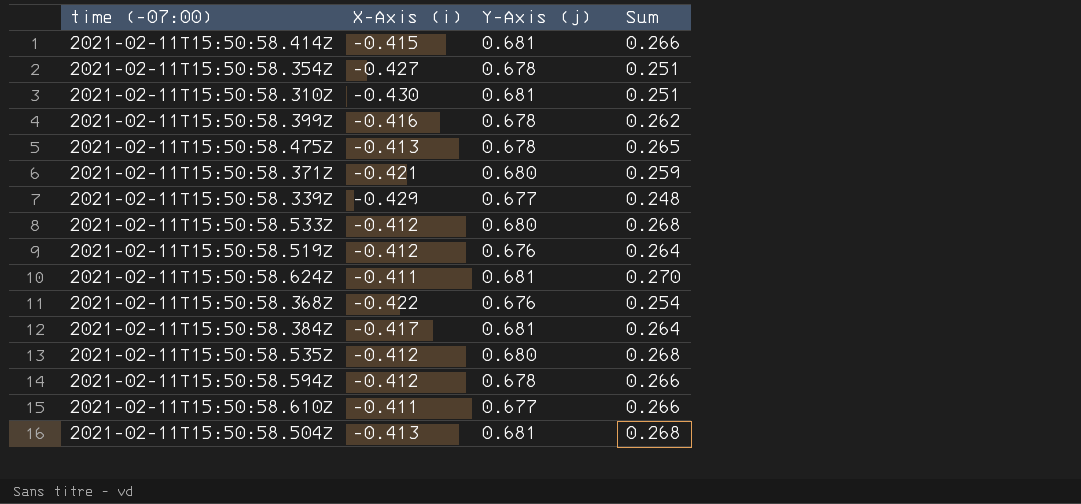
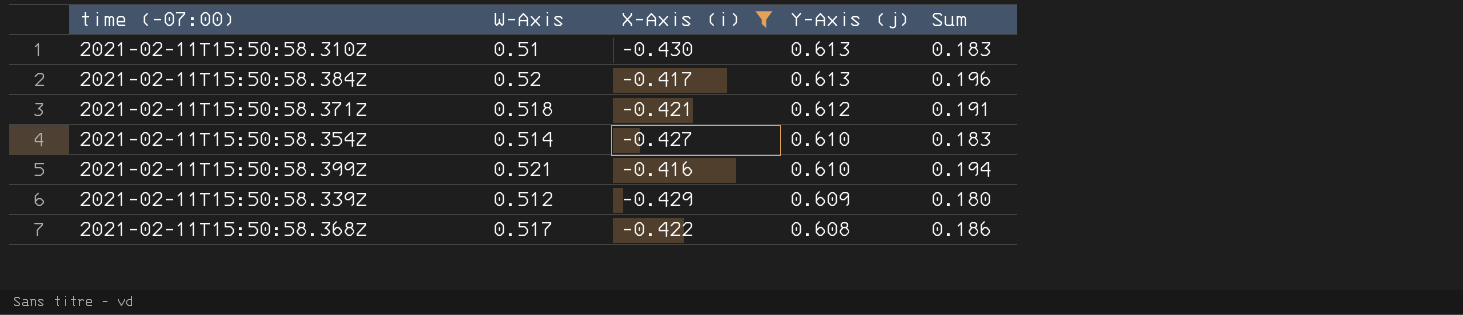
filter: none -> X-Axis (i) <= -0.416
row order: none -> Y-Axis (j) descending
column W-Axis | position: none -> 2
2021-02-11T15:50:58.310Z | Y-Axis (j): 0.681 -> 0.613
2021-02-11T15:50:58.310Z | Sum: 0.251 -> 0.183
2021-02-11T15:50:58.384Z | Y-Axis (j): 0.681 -> 0.613
2021-02-11T15:50:58.384Z | Sum: 0.264 -> 0.196
2021-02-11T15:50:58.371Z | Y-Axis (j): 0.680 -> 0.612
2021-02-11T15:50:58.371Z | Sum: 0.259 -> 0.191
2021-02-11T15:50:58.354Z | Y-Axis (j): 0.678 -> 0.610
2021-02-11T15:50:58.354Z | Sum: 0.251 -> 0.183
2021-02-11T15:50:58.399Z | Y-Axis (j): 0.678 -> 0.610
2021-02-11T15:50:58.399Z | Sum: 0.262 -> 0.194
2021-02-11T15:50:58.339Z | Y-Axis (j): 0.677 -> 0.609
2021-02-11T15:50:58.339Z | Sum: 0.248 -> 0.180
2021-02-11T15:50:58.368Z | Y-Axis (j): 0.676 -> 0.608
2021-02-11T15:50:58.368Z | Sum: 0.254 -> 0.186

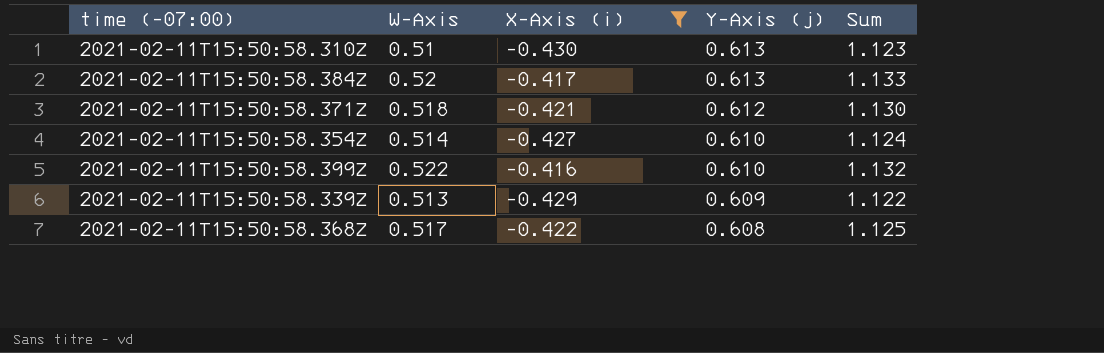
column Sum | formula: [X-Axis (i)] + [Y-Axis (j)] -> [W-Axis] + [Y-Axis (j)]
2021-02-11T15:50:58.399Z | W-Axis: 0.521 -> 0.522
2021-02-11T15:50:58.339Z | W-Axis: 0.512 -> 0.513

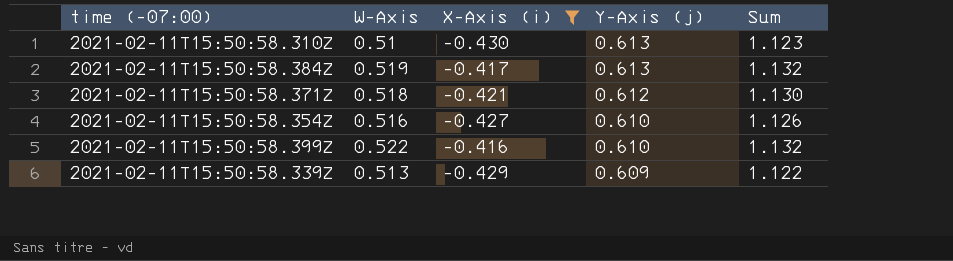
row 2021-02-11T15:50:58.368Z: 0.517 | -0.422 | 0.608 | 1.125 -> none
2021-02-11T15:50:58.384Z | W-Axis: 0.52 -> 0.519
2021-02-11T15:50:58.384Z | Sum: 1.133 -> 1.132
2021-02-11T15:50:58.354Z | W-Axis: 0.514 -> 0.516
2021-02-11T15:50:58.354Z | Sum: 1.124 -> 1.126

